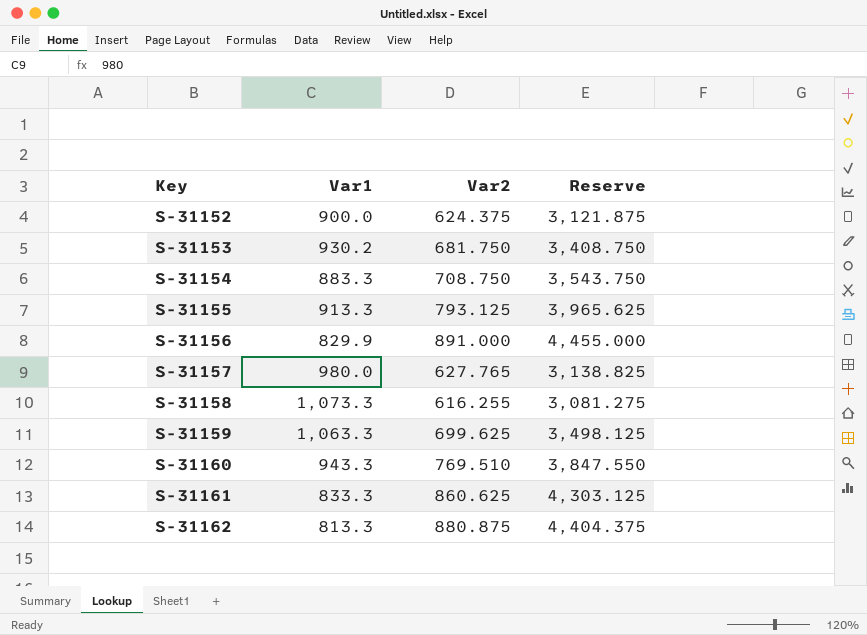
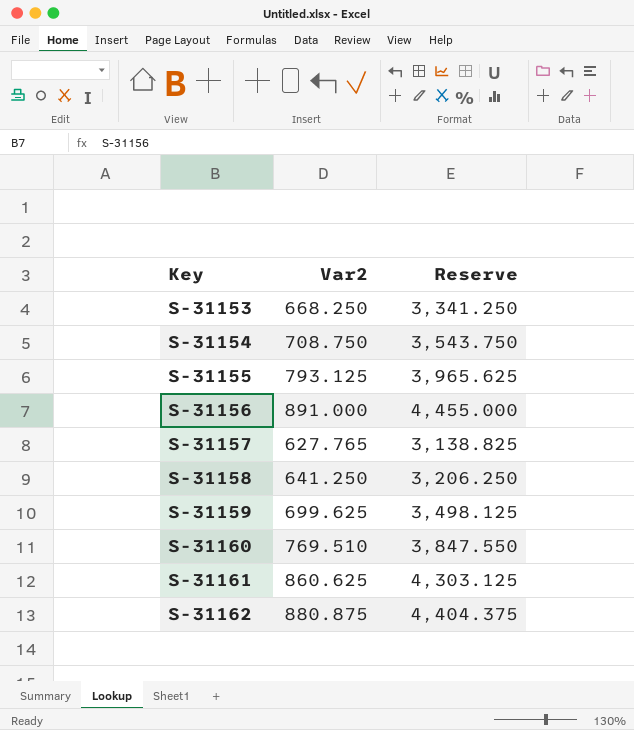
column Var1 | position: 2 -> none
row S-31152: 900.0 | 624.375 | 3,121.875 -> none
S-31153 | Var2: 681.750 -> 668.250
S-31153 | Reserve: 3,408.750 -> 3,341.250
S-31158 | Var2: 616.255 -> 641.250
S-31158 | Reserve: 3,081.275 -> 3,206.250

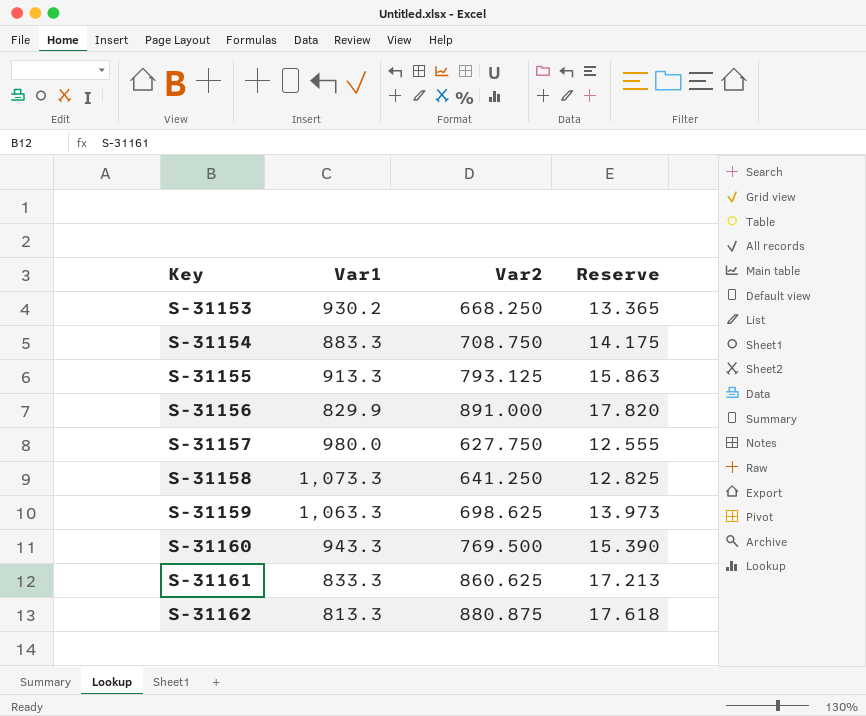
column Var1 | position: none -> 2
column Reserve | formula: [Var2] * 5 -> [Var2] * 0.02
S-31157 | Var2: 627.765 -> 627.750
S-31159 | Var2: 699.625 -> 698.625
S-31160 | Var2: 769.510 -> 769.500

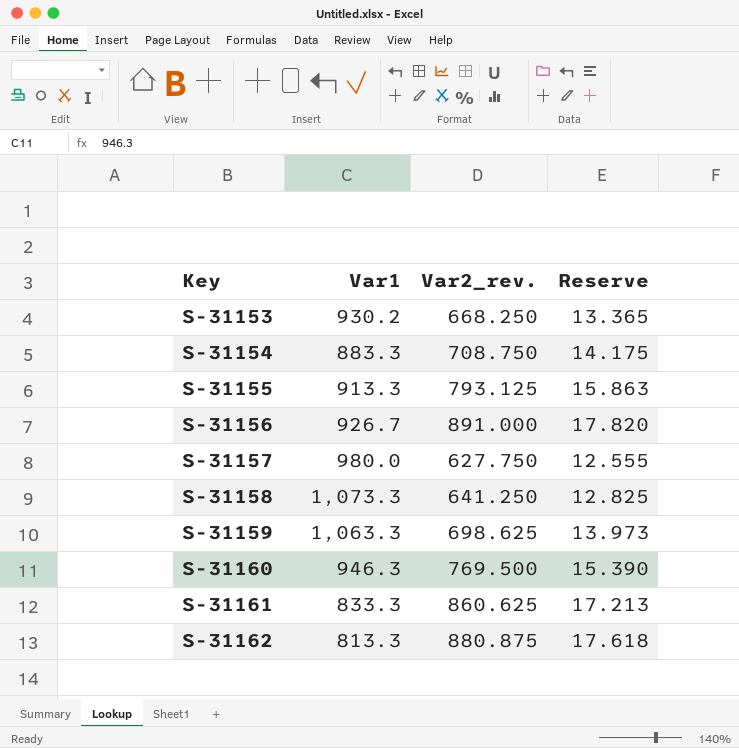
column name: Var2 -> Var2_rev.
S-31156 | Var1: 829.9 -> 926.7
S-31160 | Var1: 943.3 -> 946.3

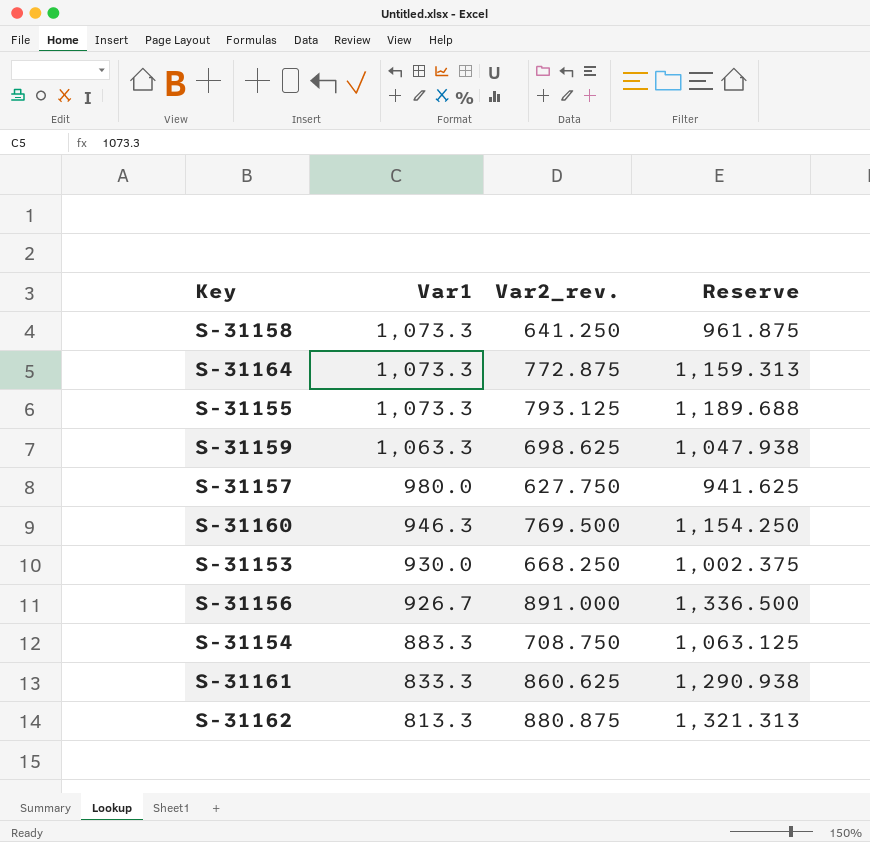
row order: Key ascending -> Var1 descending
column Reserve | formula: [Var2_rev.] * 0.02 -> [Var2_rev.] * 1.5
row S-31164: none -> 1,073.3 | 772.875 | 1,159.313
S-31155 | Var1: 913.3 -> 1,073.3
S-31153 | Var1: 930.2 -> 930.0

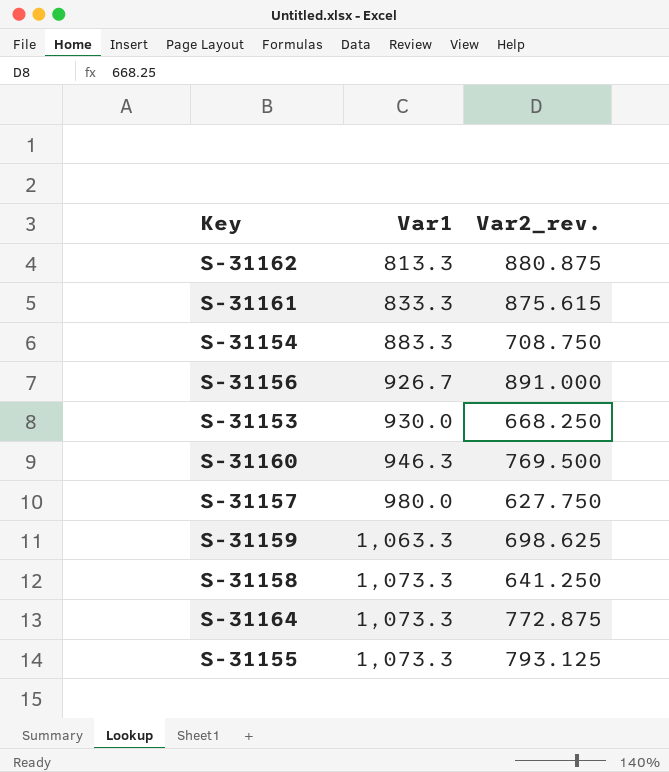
row order: Var1 descending -> Var1 ascending
column Reserve | formula: [Var2_rev.] * 1.5 -> none
S-31161 | Var2_rev.: 860.625 -> 875.615

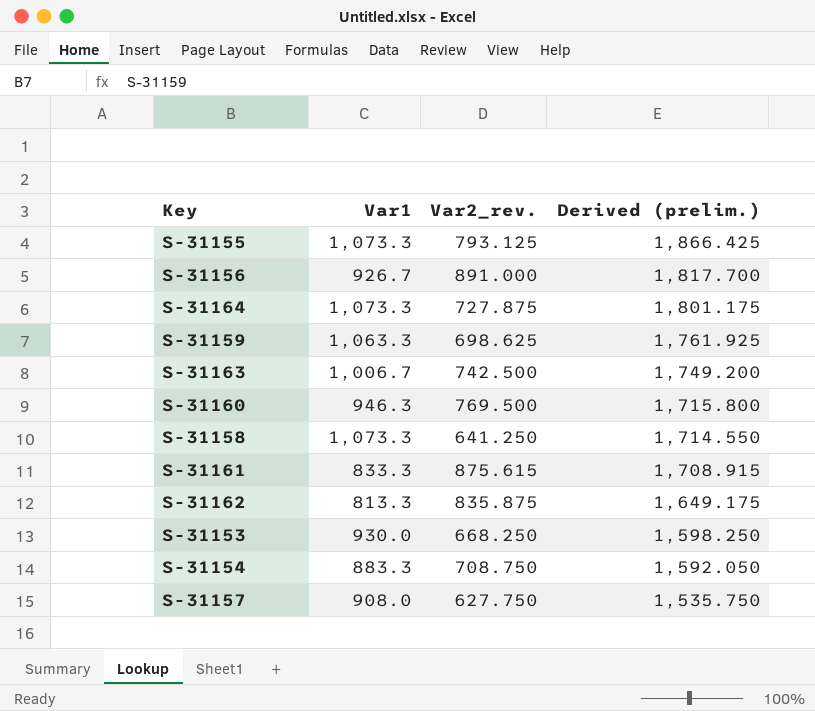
row order: Var1 ascending -> Derived (prelim.) descending
column Derived (prelim.) | formula: none -> [Var1] + [Var2_rev.]
S-31164 | Var2_rev.: 772.875 -> 727.875
row S-31163: none -> 1,006.7 | 742.500 | 1,749.200
S-31162 | Var2_rev.: 880.875 -> 835.875
S-31157 | Var1: 980.0 -> 908.0

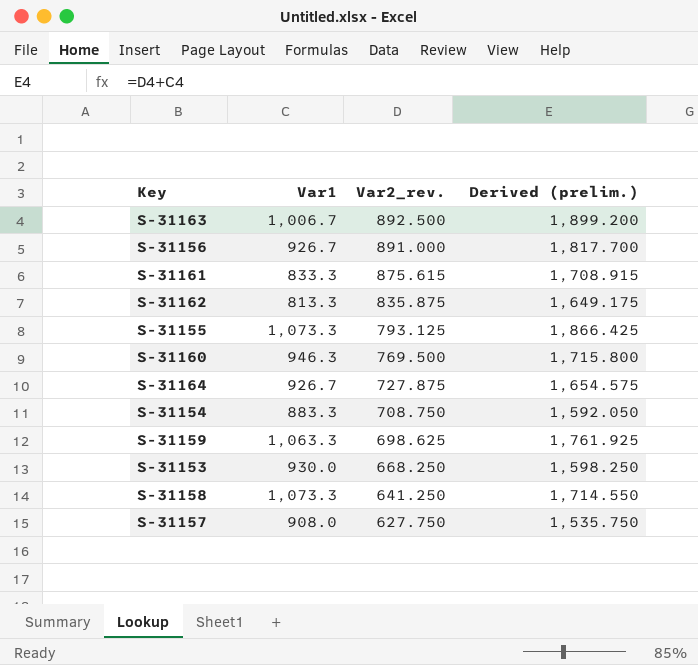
row order: Derived (prelim.) descending -> Var2_rev. descending
S-31163 | Var2_rev.: 742.500 -> 892.500
S-31163 | Derived (prelim.): 1,749.200 -> 1,899.200
S-31164 | Var1: 1,073.3 -> 926.7
S-31164 | Derived (prelim.): 1,801.175 -> 1,654.575

